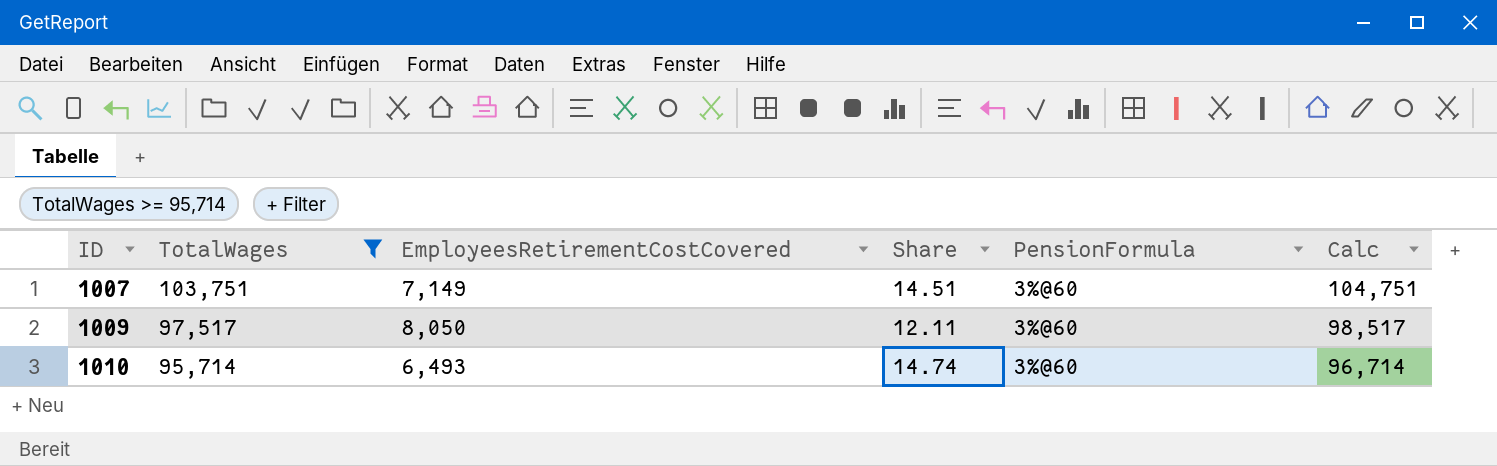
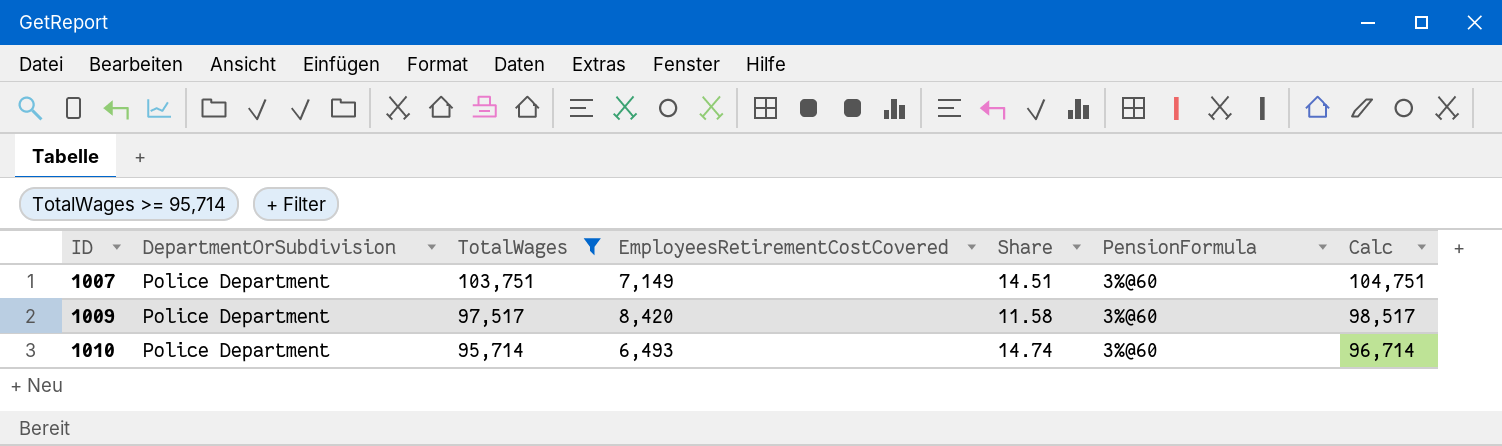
column DepartmentOrSubdivision | position: none -> 2
1009 | EmployeesRetirementCostCovered: 8,050 -> 8,420
1009 | Share: 12.11 -> 11.58

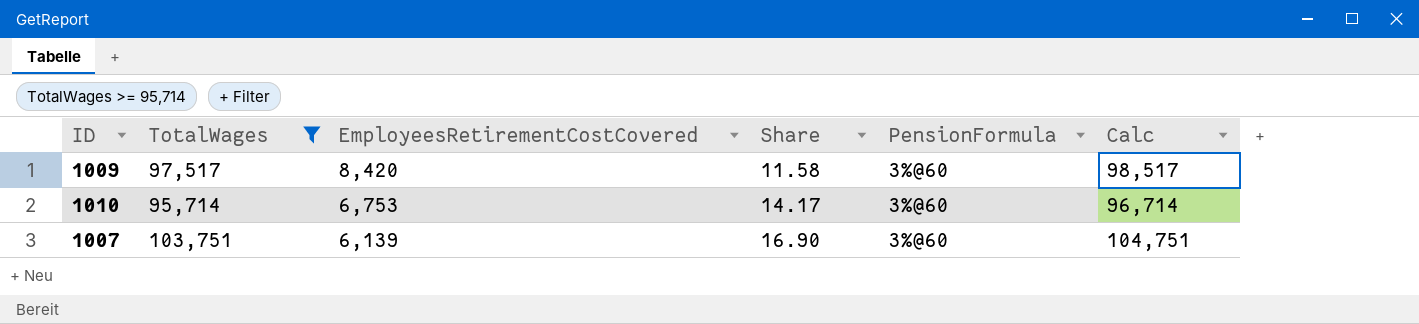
row order: ID ascending -> EmployeesRetirementCostCovered descending
column DepartmentOrSubdivision | position: 2 -> none
1010 | EmployeesRetirementCostCovered: 6,493 -> 6,753
1010 | Share: 14.74 -> 14.17
1007 | EmployeesRetirementCostCovered: 7,149 -> 6,139
1007 | Share: 14.51 -> 16.90

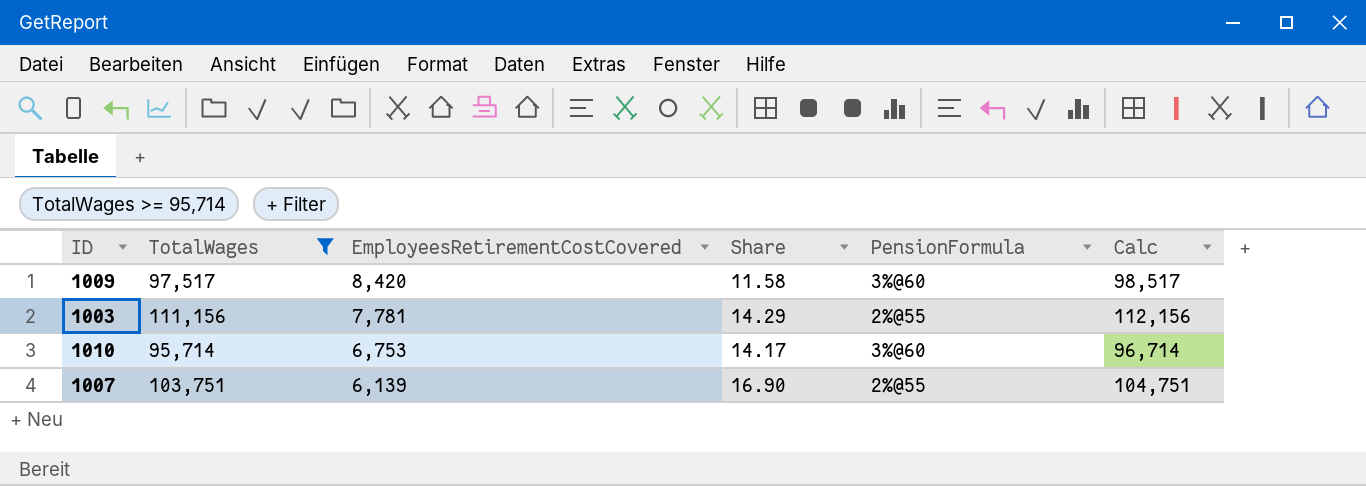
row 1003: none -> 111,156 | 7,781 | 14.29 | 2%@55 | 112,156
1007 | PensionFormula: 3%@60 -> 2%@55

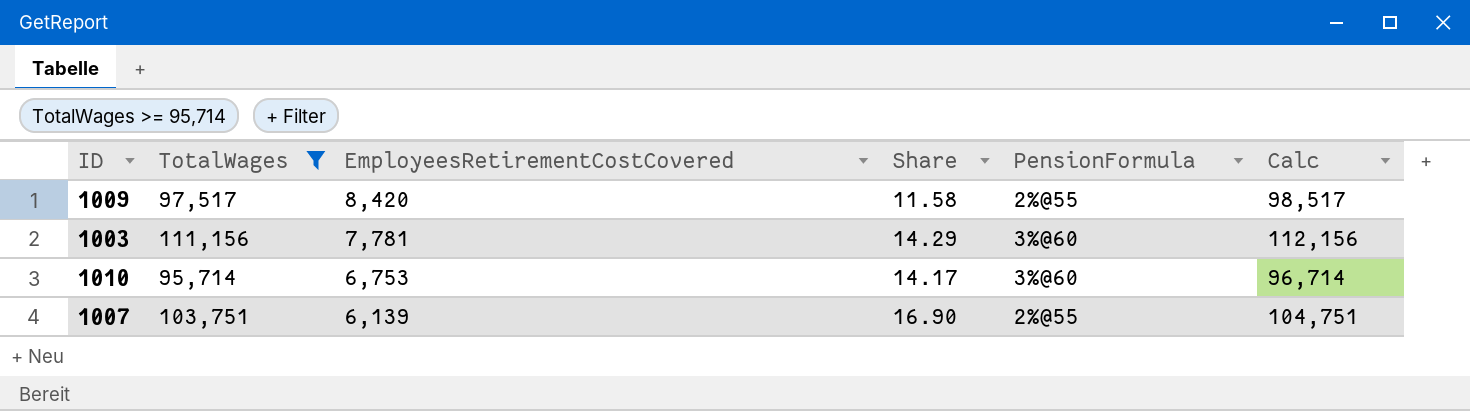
1009 | PensionFormula: 3%@60 -> 2%@55
1003 | PensionFormula: 2%@55 -> 3%@60

